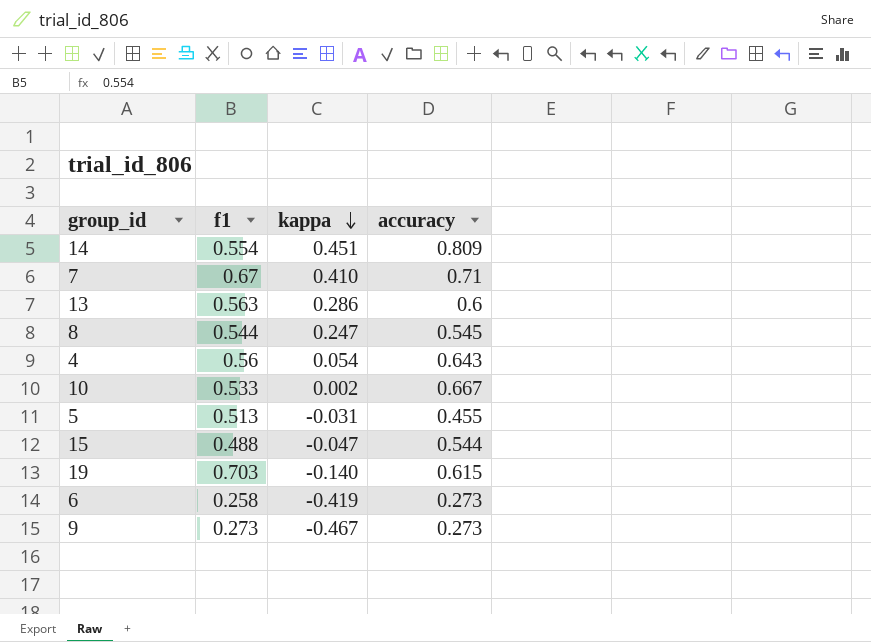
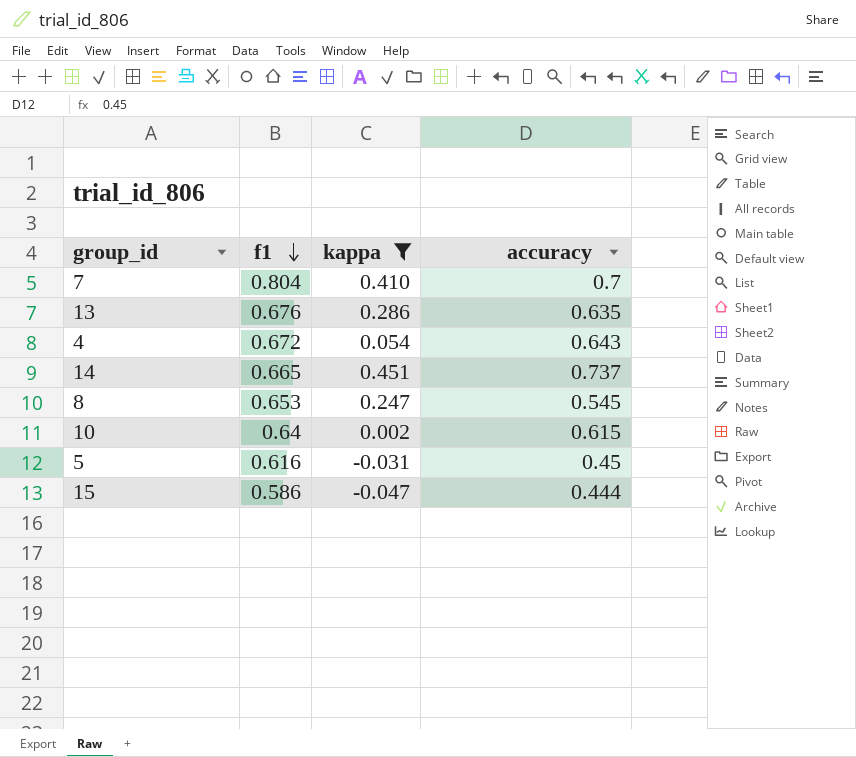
filter: none -> kappa >= -0.047
row order: kappa descending -> f1 descending
7 | f1: 0.67 -> 0.804
7 | accuracy: 0.71 -> 0.7
13 | f1: 0.563 -> 0.676
13 | accuracy: 0.6 -> 0.635
4 | f1: 0.56 -> 0.672
14 | f1: 0.554 -> 0.665
14 | accuracy: 0.809 -> 0.737
8 | f1: 0.544 -> 0.653
10 | f1: 0.533 -> 0.64
10 | accuracy: 0.667 -> 0.615
5 | f1: 0.513 -> 0.616
5 | accuracy: 0.455 -> 0.45
15 | f1: 0.488 -> 0.586
15 | accuracy: 0.544 -> 0.444

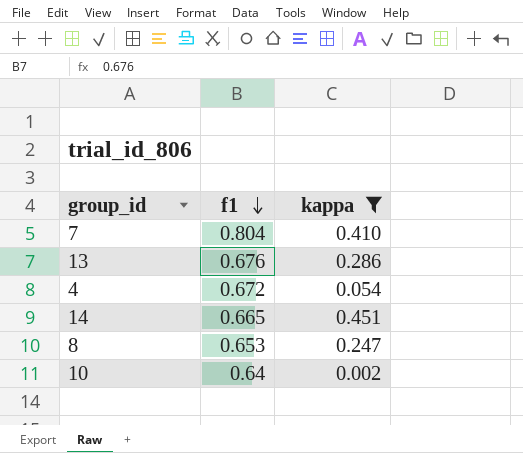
column accuracy | position: 4 -> none
row 5: 0.616 | -0.031 | 0.45 -> none
row 15: 0.586 | -0.047 | 0.444 -> none

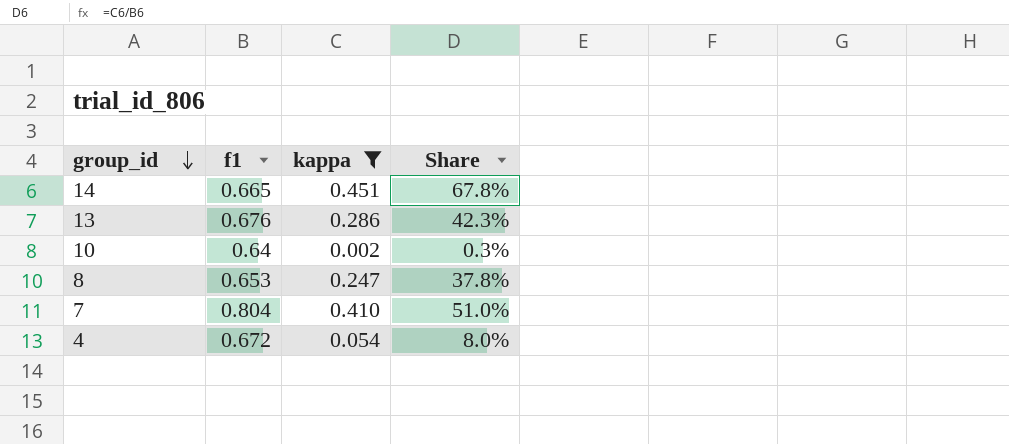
row order: f1 descending -> group_id descending
column Share | formula: none -> [kappa] / [f1]

